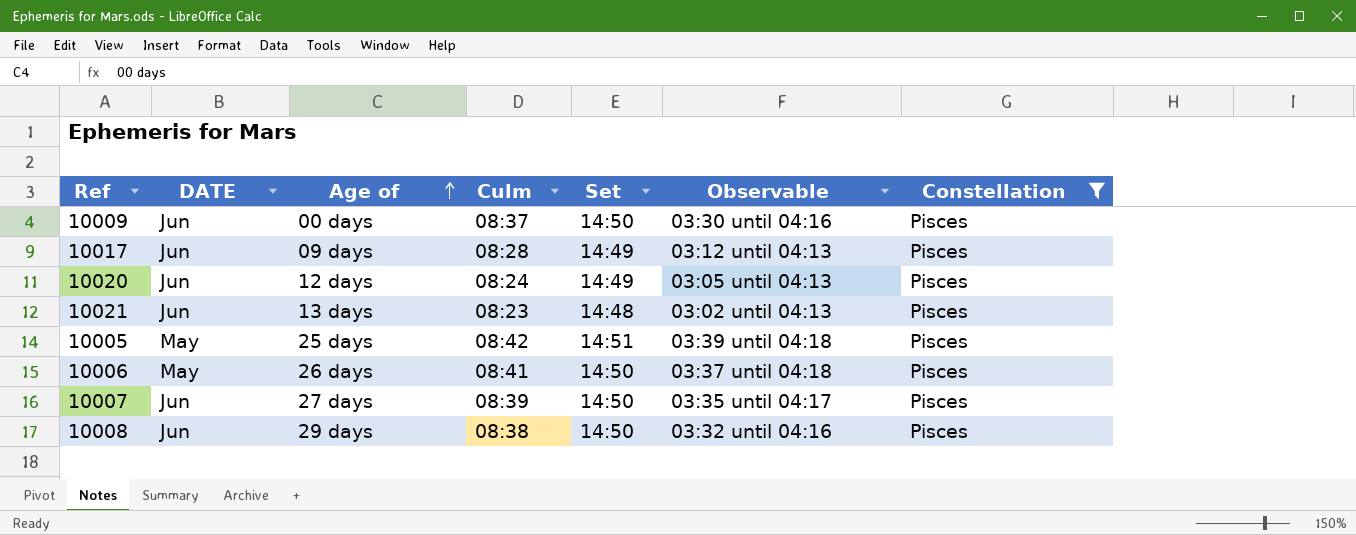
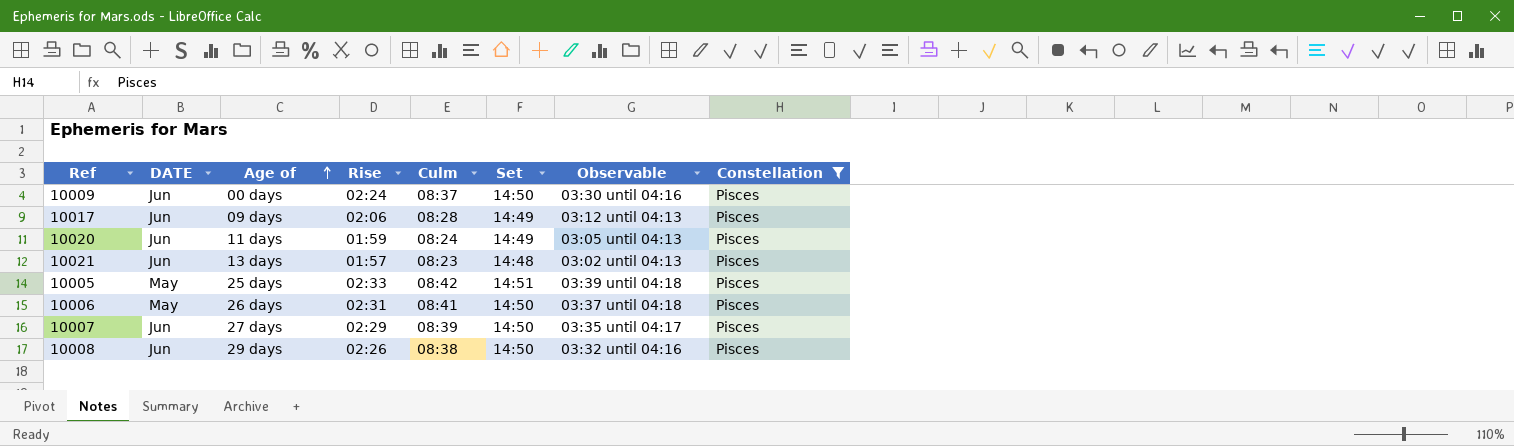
column Rise | position: none -> 4
10020 | Age of: 12 days -> 11 days

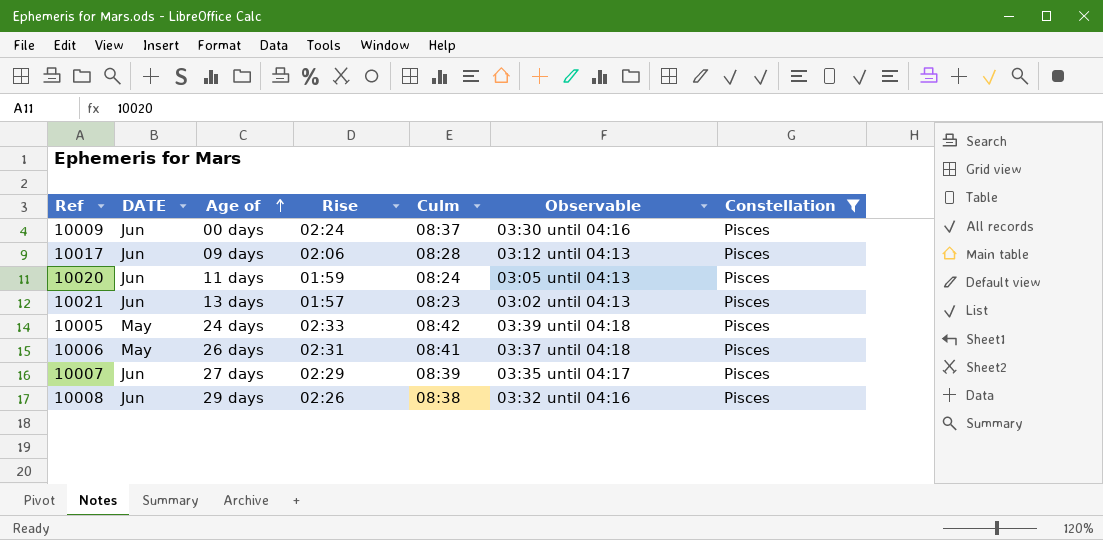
column Set | position: 6 -> none
10005 | Age of: 25 days -> 24 days

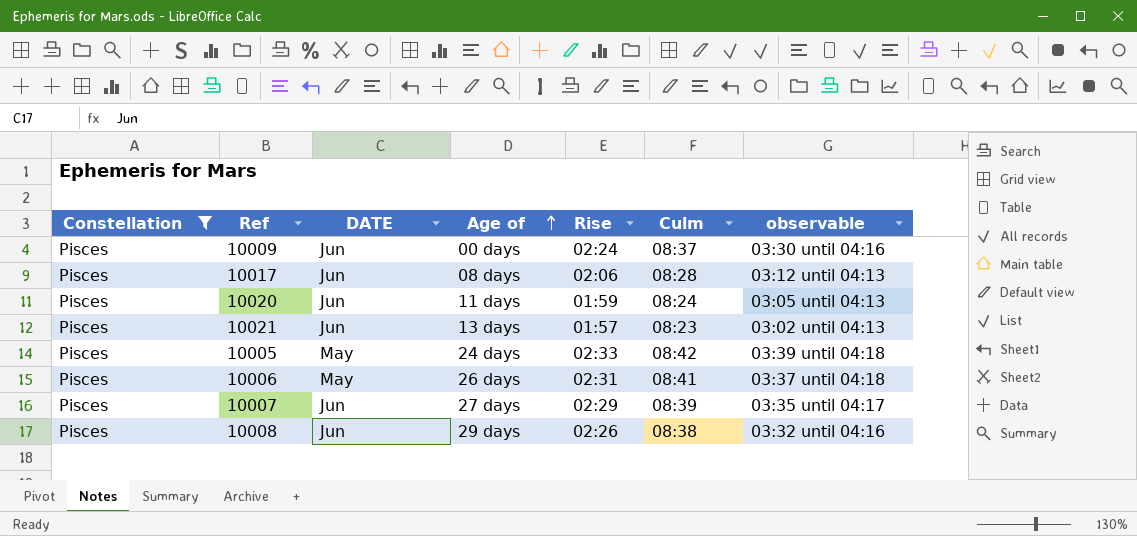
column Constellation | position: 7 -> 1
column name: Observable -> observable
10017 | Age of: 09 days -> 08 days

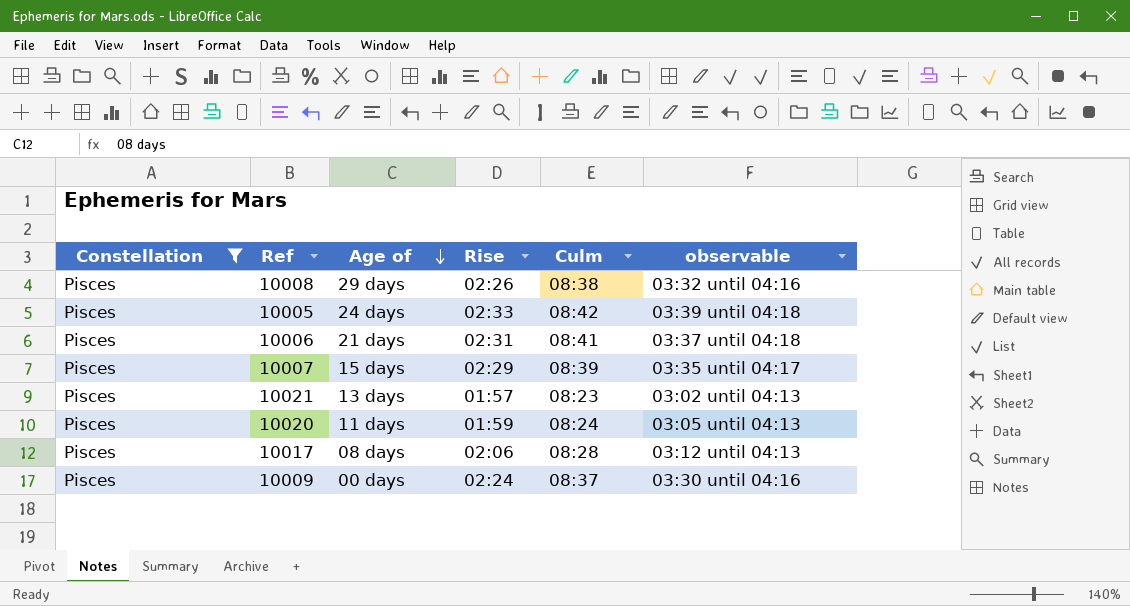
row order: Age of ascending -> Age of descending
column DATE | position: 3 -> none
10006 | Age of: 26 days -> 21 days
10007 | Age of: 27 days -> 15 days

